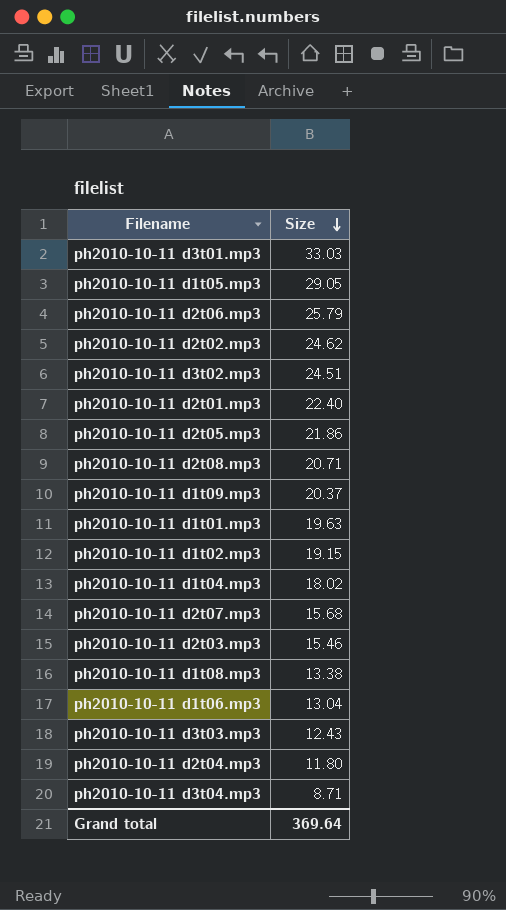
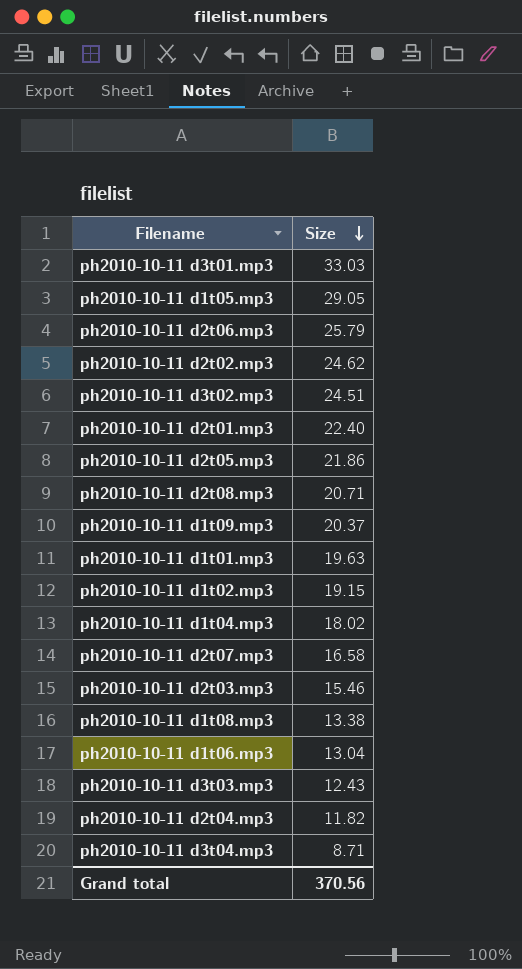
ph2010-10-11 d2t07.mp3 | Size: 15.68 -> 16.58
ph2010-10-11 d2t04.mp3 | Size: 11.80 -> 11.82
Grand total | Size: 369.64 -> 370.56

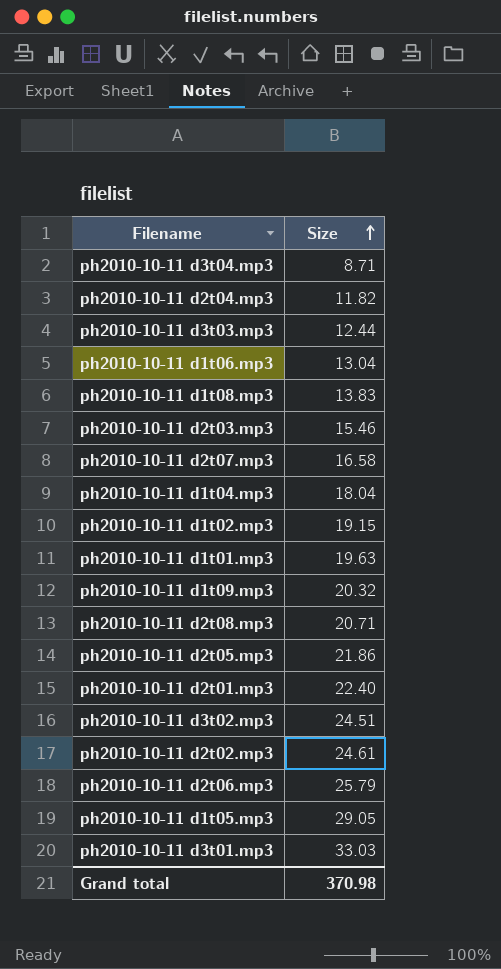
row order: Size descending -> Size ascending
ph2010-10-11 d3t03.mp3 | Size: 12.43 -> 12.44
ph2010-10-11 d1t08.mp3 | Size: 13.38 -> 13.83
ph2010-10-11 d1t04.mp3 | Size: 18.02 -> 18.04
ph2010-10-11 d1t09.mp3 | Size: 20.37 -> 20.32
ph2010-10-11 d2t02.mp3 | Size: 24.62 -> 24.61
Grand total | Size: 370.56 -> 370.98

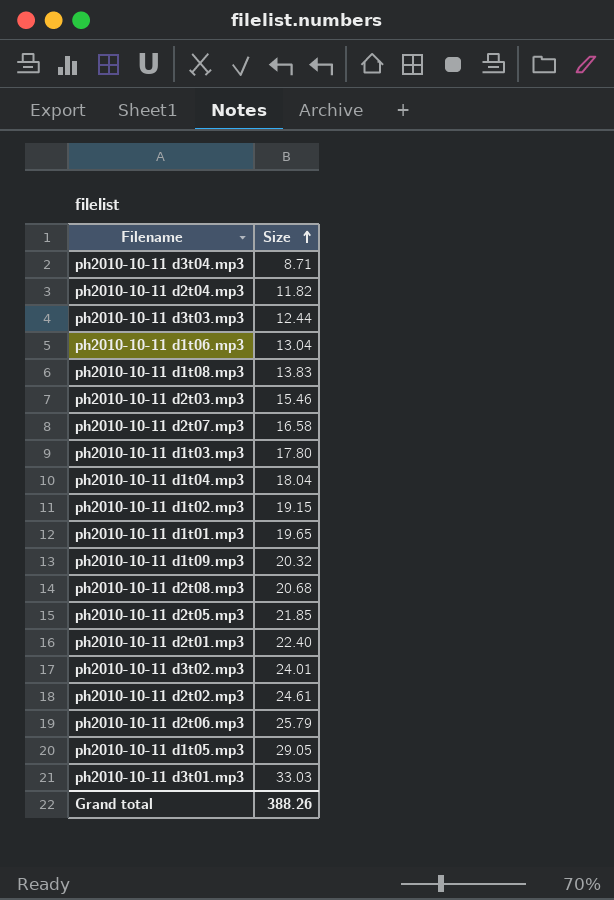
row ph2010-10-11 d1t03.mp3: none -> 17.80
ph2010-10-11 d1t01.mp3 | Size: 19.63 -> 19.65
ph2010-10-11 d2t08.mp3 | Size: 20.71 -> 20.68
ph2010-10-11 d2t05.mp3 | Size: 21.86 -> 21.85
ph2010-10-11 d3t02.mp3 | Size: 24.51 -> 24.01
Grand total | Size: 370.98 -> 388.26

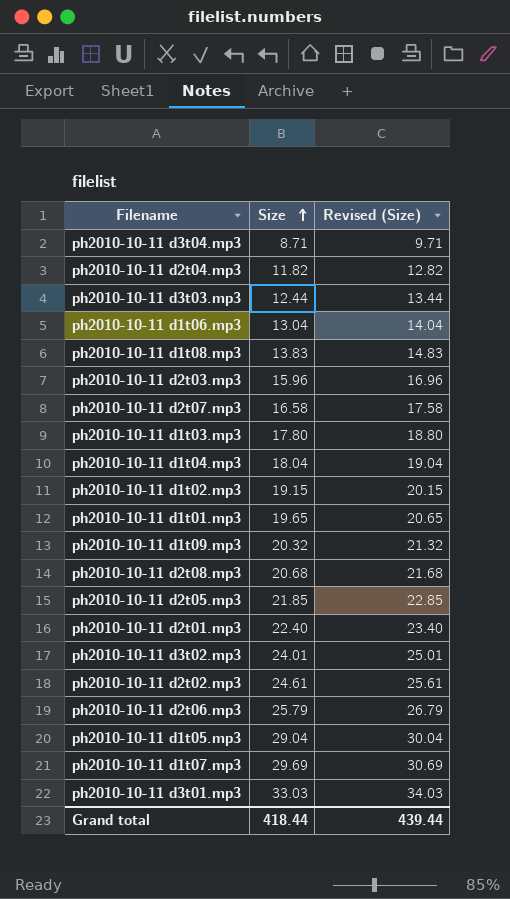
column Revised (Size) | formula: none -> [Size] + 1
ph2010-10-11 d2t03.mp3 | Size: 15.46 -> 15.96
ph2010-10-11 d1t05.mp3 | Size: 29.05 -> 29.04
row ph2010-10-11 d1t07.mp3: none -> 29.69 | 30.69
Grand total | Size: 388.26 -> 418.44

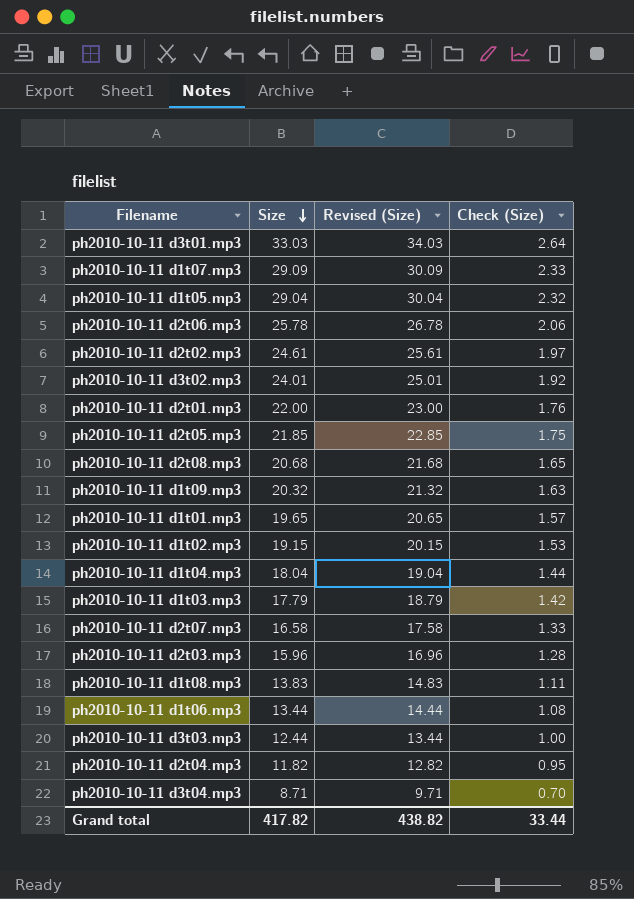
row order: Size ascending -> Size descending
column Check (Size) | formula: none -> [Size] * 0.08
ph2010-10-11 d1t07.mp3 | Size: 29.69 -> 29.09
ph2010-10-11 d1t07.mp3 | Revised (Size): 30.69 -> 30.09
ph2010-10-11 d2t06.mp3 | Size: 25.79 -> 25.78
ph2010-10-11 d2t06.mp3 | Revised (Size): 26.79 -> 26.78
ph2010-10-11 d2t01.mp3 | Size: 22.40 -> 22.00
ph2010-10-11 d2t01.mp3 | Revised (Size): 23.40 -> 23.00
ph2010-10-11 d1t03.mp3 | Size: 17.80 -> 17.79
ph2010-10-11 d1t03.mp3 | Revised (Size): 18.80 -> 18.79
ph2010-10-11 d1t06.mp3 | Size: 13.04 -> 13.44
ph2010-10-11 d1t06.mp3 | Revised (Size): 14.04 -> 14.44
Grand total | Size: 418.44 -> 417.82
Grand total | Revised (Size): 439.44 -> 438.82

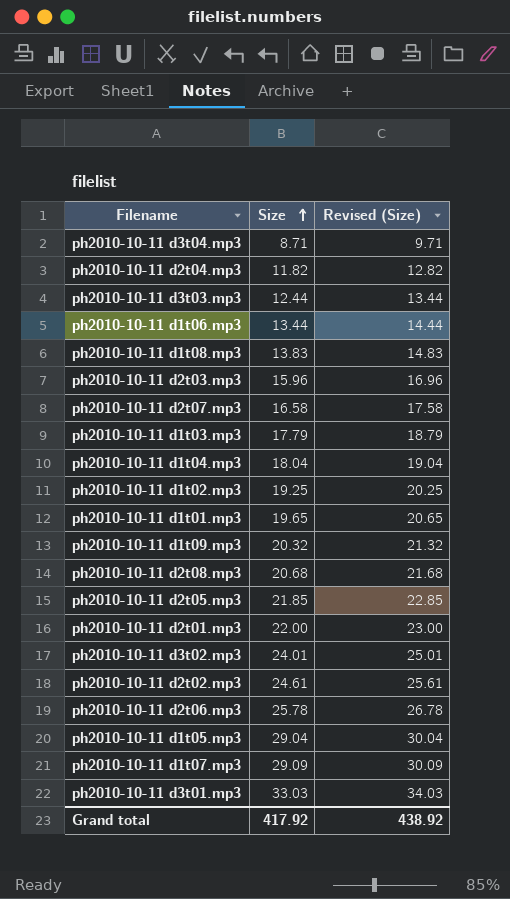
row order: Size descending -> Size ascending
column Check (Size) | formula: [Size] * 0.08 -> none
ph2010-10-11 d1t02.mp3 | Size: 19.15 -> 19.25
ph2010-10-11 d1t02.mp3 | Revised (Size): 20.15 -> 20.25
Grand total | Size: 417.82 -> 417.92
Grand total | Revised (Size): 438.82 -> 438.92

